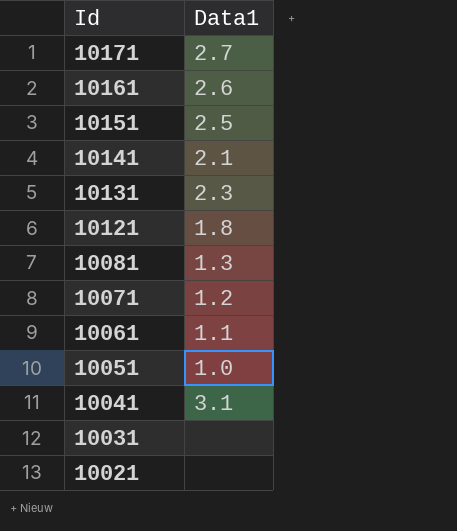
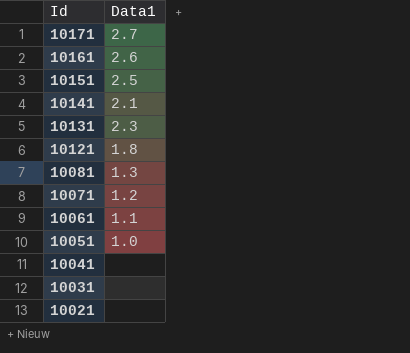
10041 | Data1: 3.1 -> none

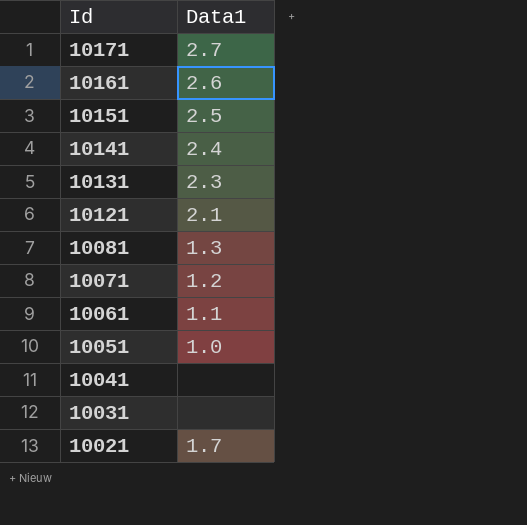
10141 | Data1: 2.1 -> 2.4
10121 | Data1: 1.8 -> 2.1
10021 | Data1: none -> 1.7

